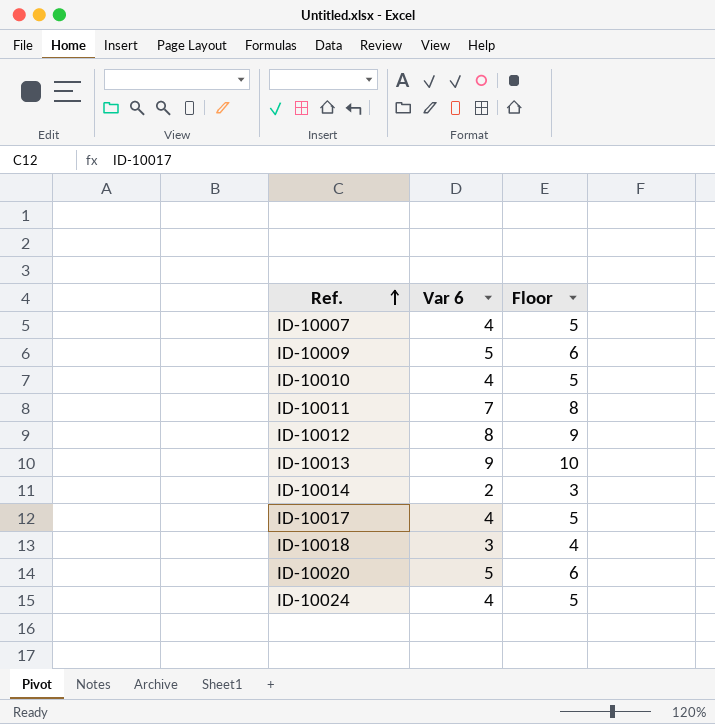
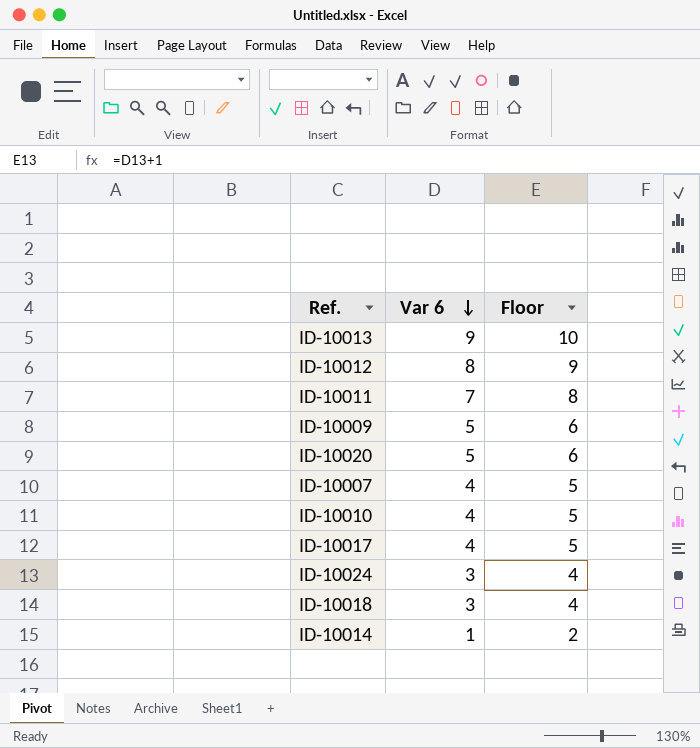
row order: Ref. ascending -> Var 6 descending
ID-10024 | Var 6: 4 -> 3
ID-10024 | Floor: 5 -> 4
ID-10014 | Var 6: 2 -> 1
ID-10014 | Floor: 3 -> 2

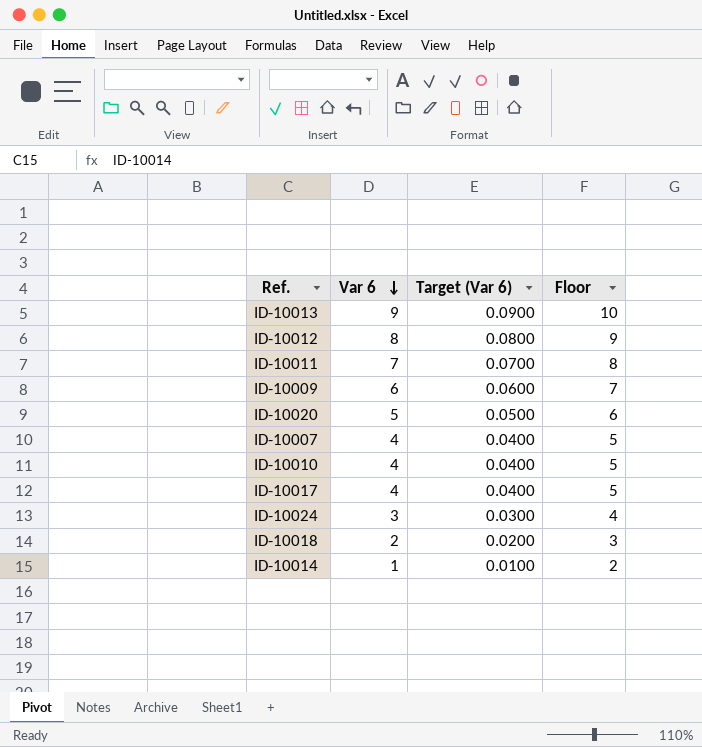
column Target (Var 6) | formula: none -> [Var 6] * 0.01
ID-10009 | Var 6: 5 -> 6
ID-10009 | Floor: 6 -> 7
ID-10018 | Var 6: 3 -> 2
ID-10018 | Floor: 4 -> 3

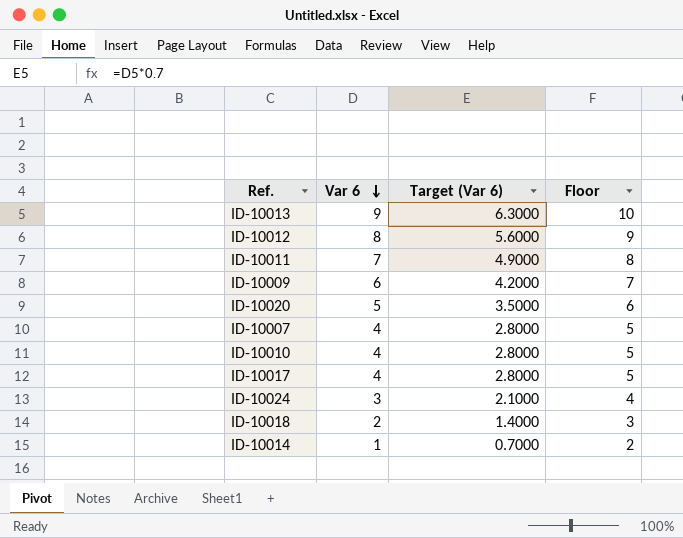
column Target (Var 6) | formula: [Var 6] * 0.01 -> [Var 6] * 0.7

